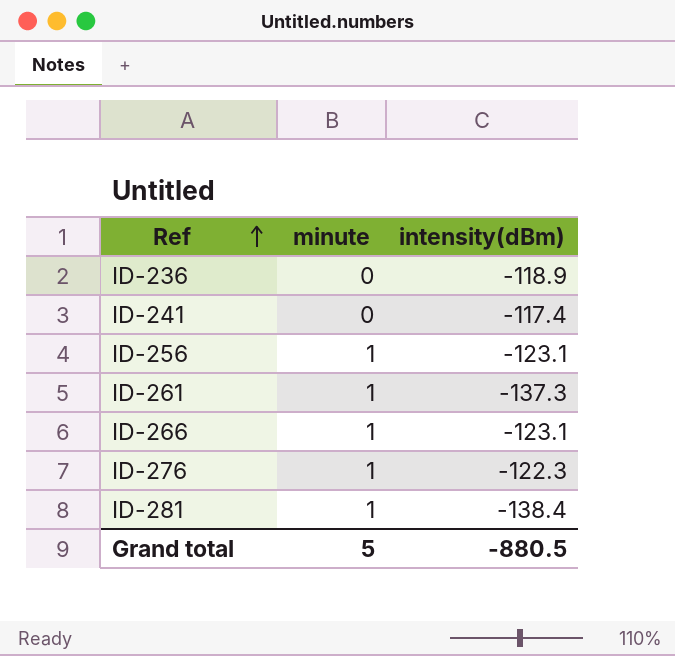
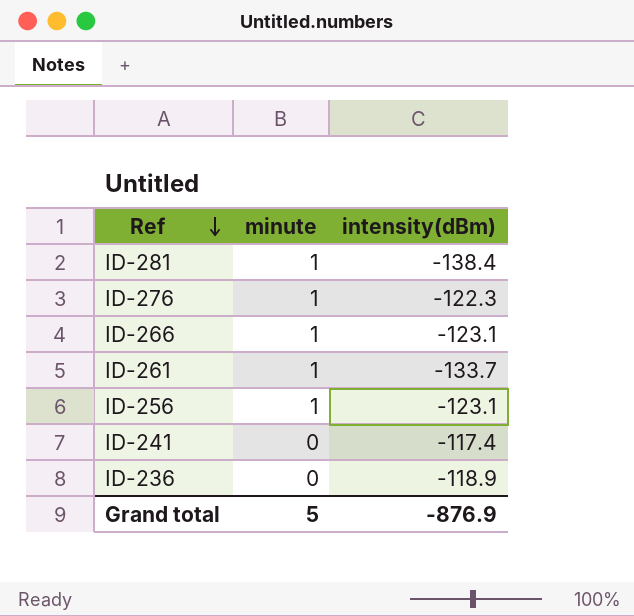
row order: Ref ascending -> Ref descending
ID-261 | intensity(dBm): -137.3 -> -133.7
Grand total | intensity(dBm): -880.5 -> -876.9

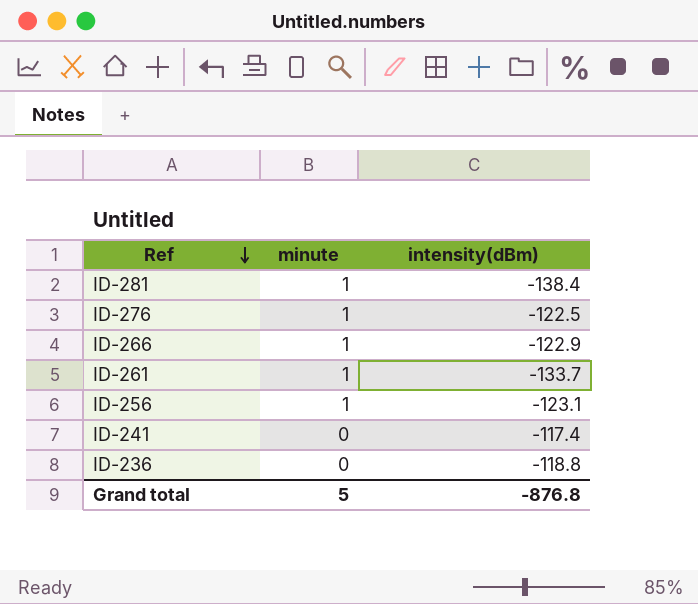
ID-276 | intensity(dBm): -122.3 -> -122.5
ID-266 | intensity(dBm): -123.1 -> -122.9
ID-236 | intensity(dBm): -118.9 -> -118.8
Grand total | intensity(dBm): -876.9 -> -876.8

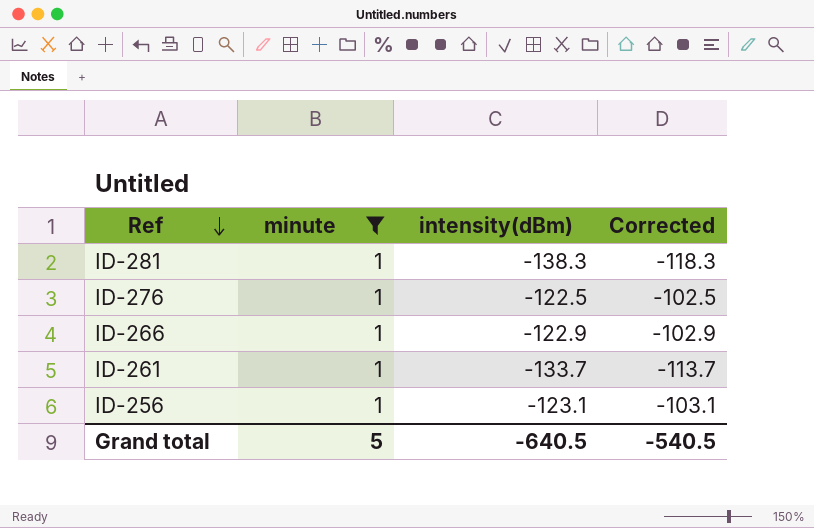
filter: none -> minute = 1
column Corrected | formula: none -> [intensity(dBm)] + 20
ID-281 | intensity(dBm): -138.4 -> -138.3
Grand total | intensity(dBm): -876.8 -> -640.5

